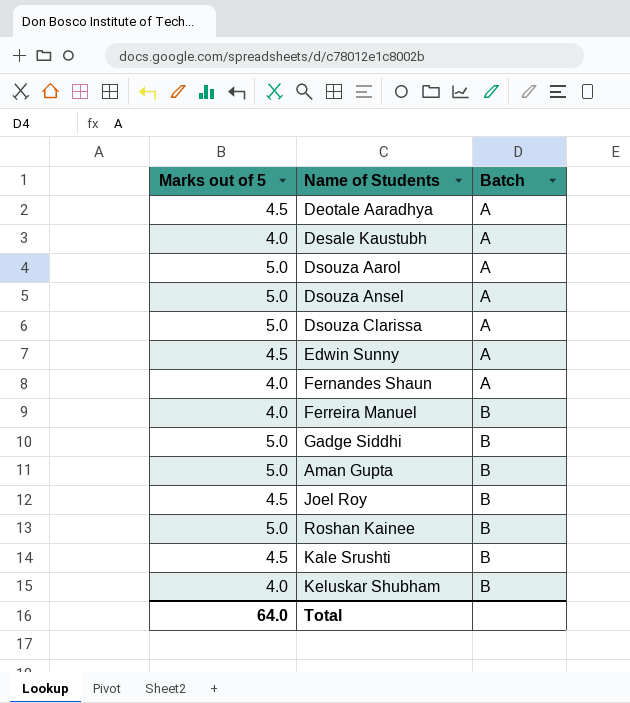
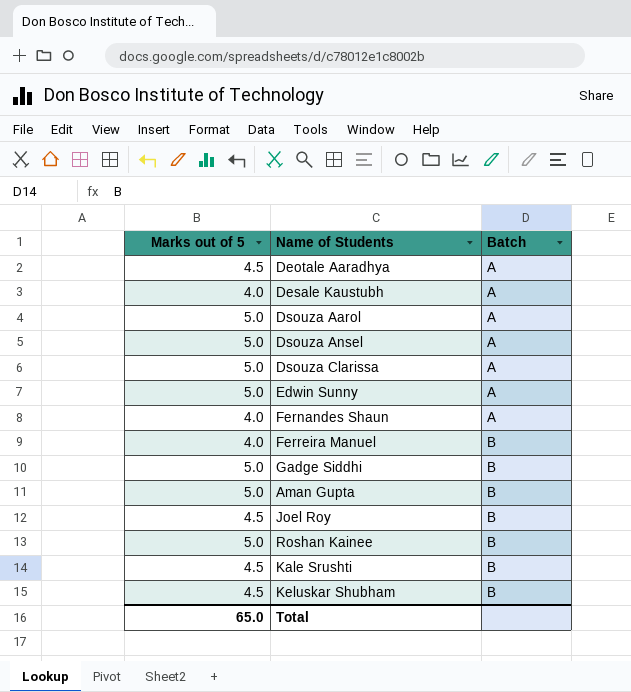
Edwin Sunny | Marks out of 5: 4.5 -> 5.0
Keluskar Shubham | Marks out of 5: 4.0 -> 4.5
Total | Marks out of 5: 64.0 -> 65.0

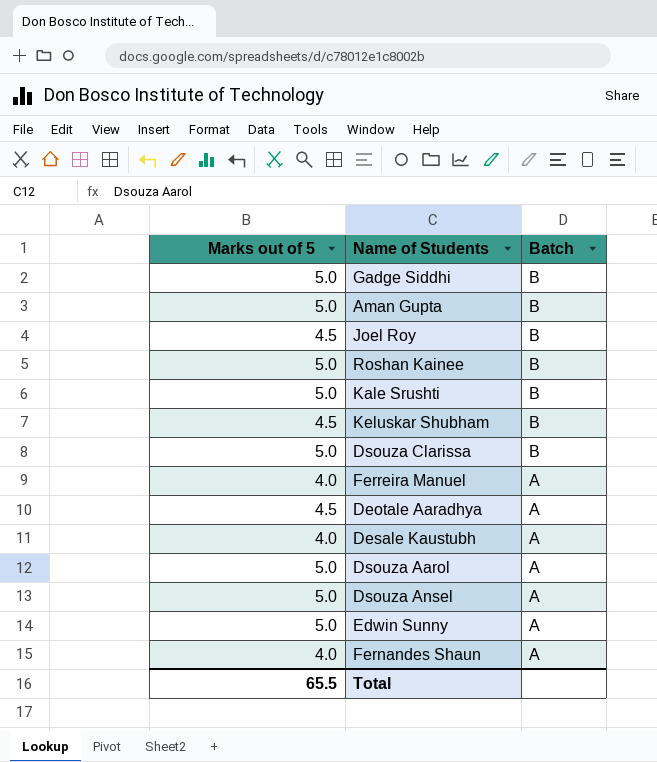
row order: Batch ascending -> Batch descending
Kale Srushti | Marks out of 5: 4.5 -> 5.0
Dsouza Clarissa | Batch: A -> B
Ferreira Manuel | Batch: B -> A
Total | Marks out of 5: 65.0 -> 65.5

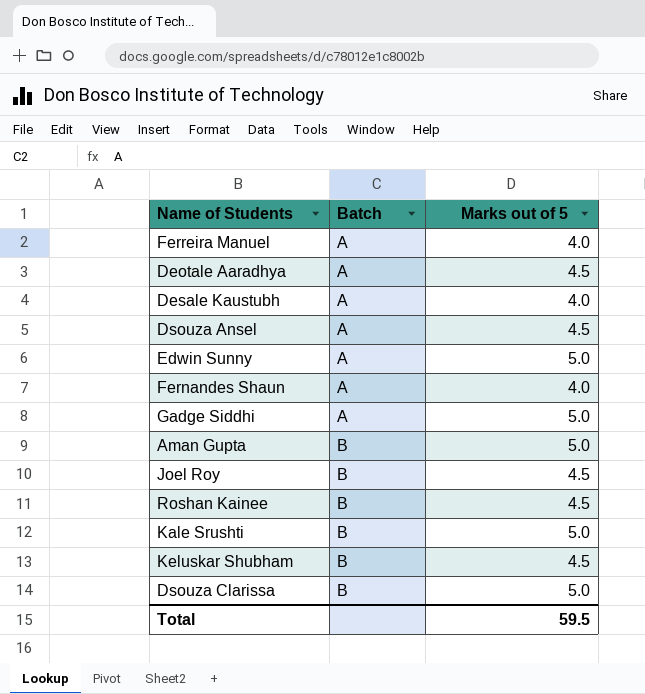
row order: Batch descending -> Batch ascending
column Marks out of 5 | position: 1 -> 3
row Dsouza Aarol: 5.0 | A -> none
Dsouza Ansel | Marks out of 5: 5.0 -> 4.5
Gadge Siddhi | Batch: B -> A
Roshan Kainee | Marks out of 5: 5.0 -> 4.5
Total | Marks out of 5: 65.5 -> 59.5

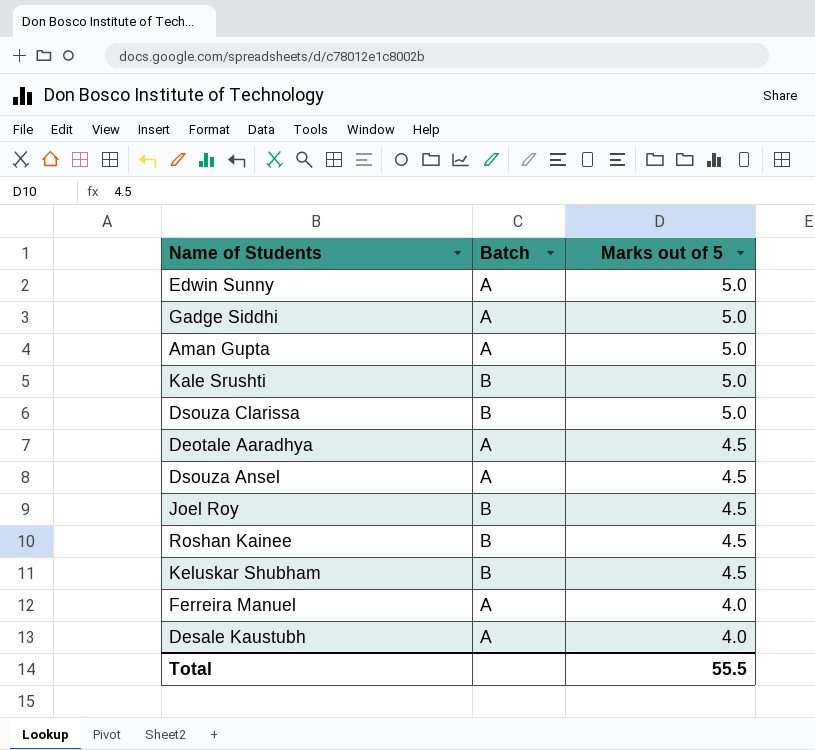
row order: Batch ascending -> Marks out of 5 descending
row Fernandes Shaun: A | 4.0 -> none
Aman Gupta | Batch: B -> A
Total | Marks out of 5: 59.5 -> 55.5

